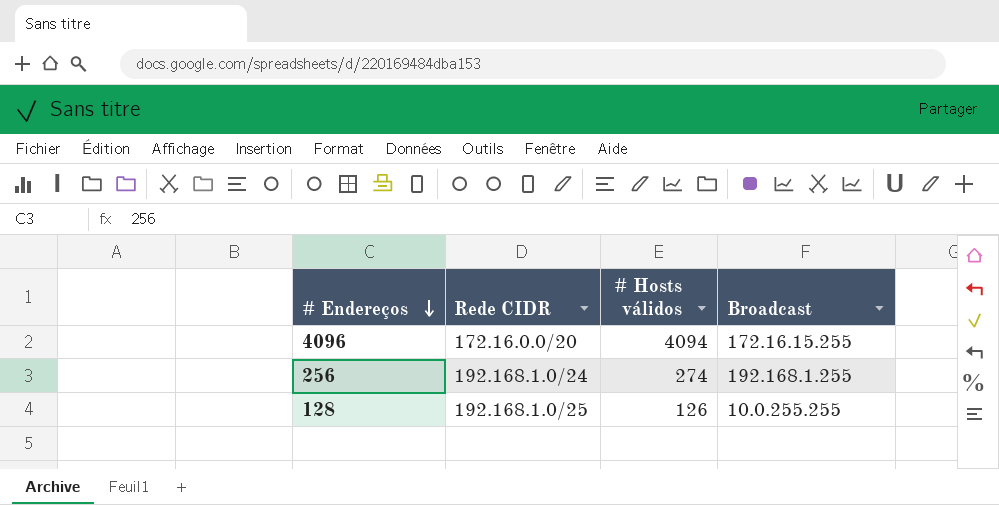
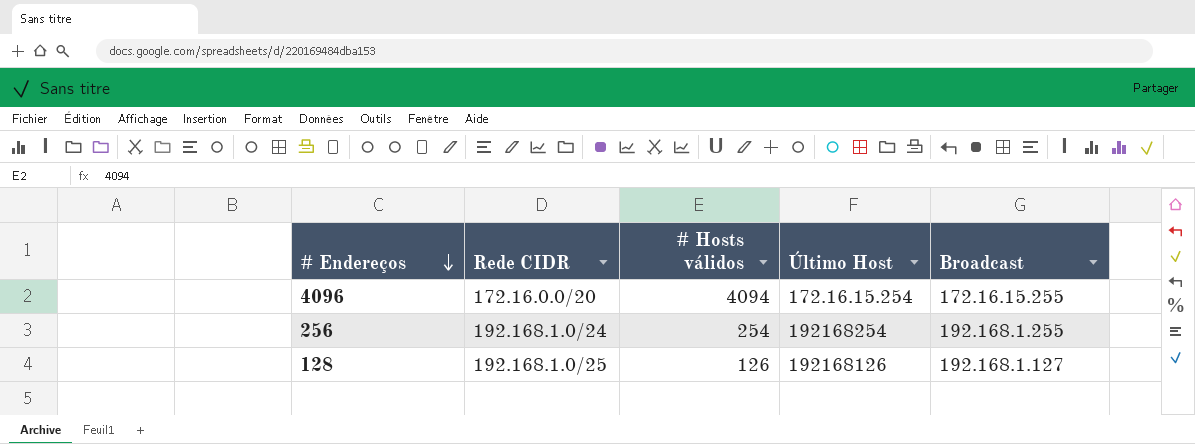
column Último Host | position: none -> 4
256 | # Hosts válidos: 274 -> 254
128 | Broadcast: 10.0.255.255 -> 192.168.1.127

